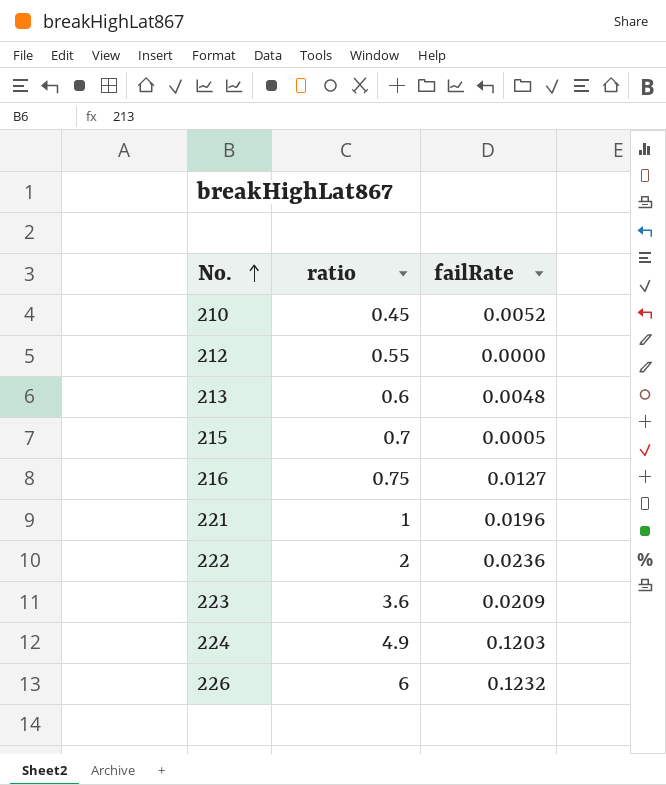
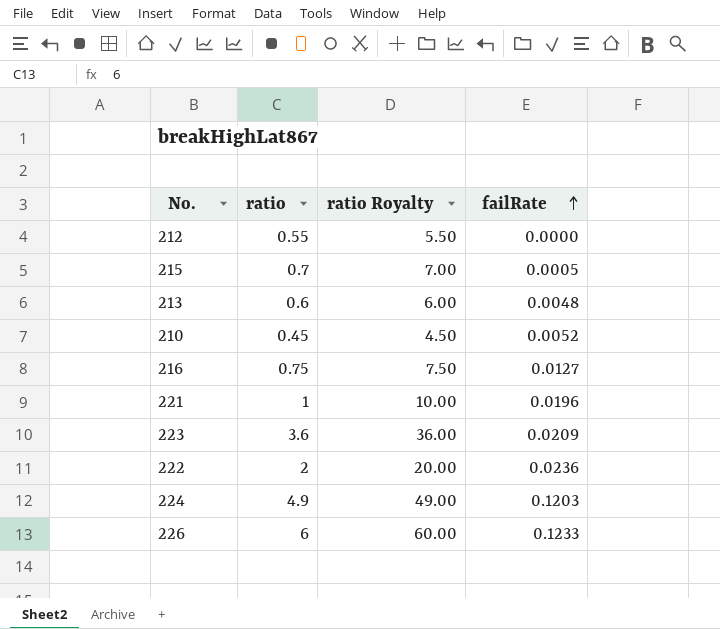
row order: No. ascending -> failRate ascending
column ratio Royalty | formula: none -> [ratio] * 10
226 | failRate: 0.1232 -> 0.1233

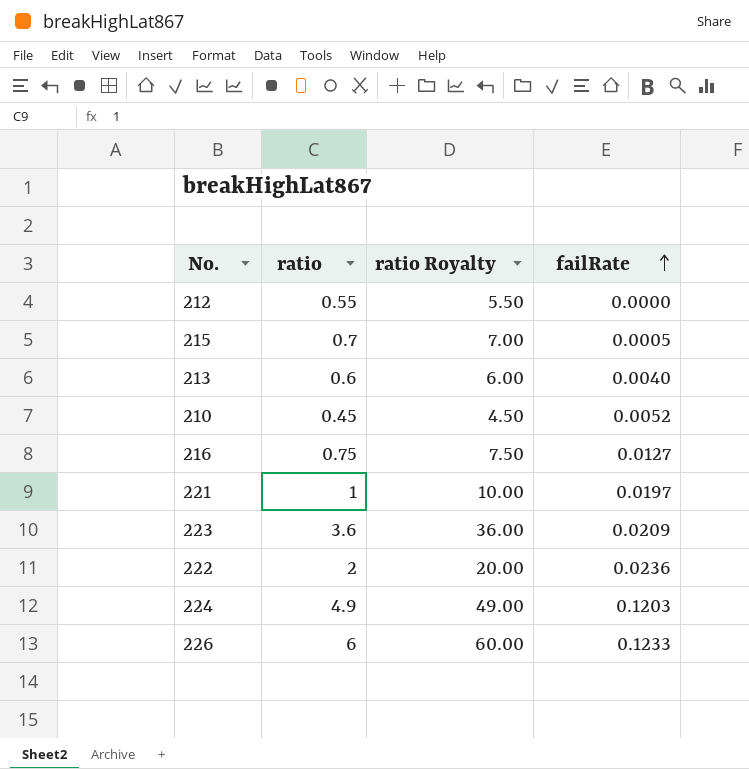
213 | failRate: 0.0048 -> 0.0040
221 | failRate: 0.0196 -> 0.0197

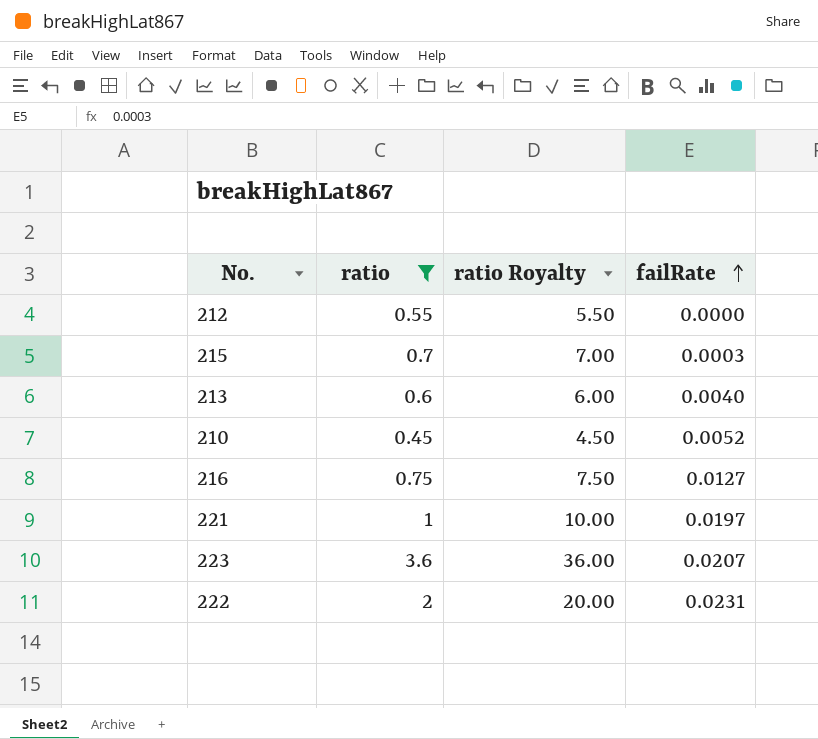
filter: none -> ratio <= 3.6
215 | failRate: 0.0005 -> 0.0003
223 | failRate: 0.0209 -> 0.0207
222 | failRate: 0.0236 -> 0.0231

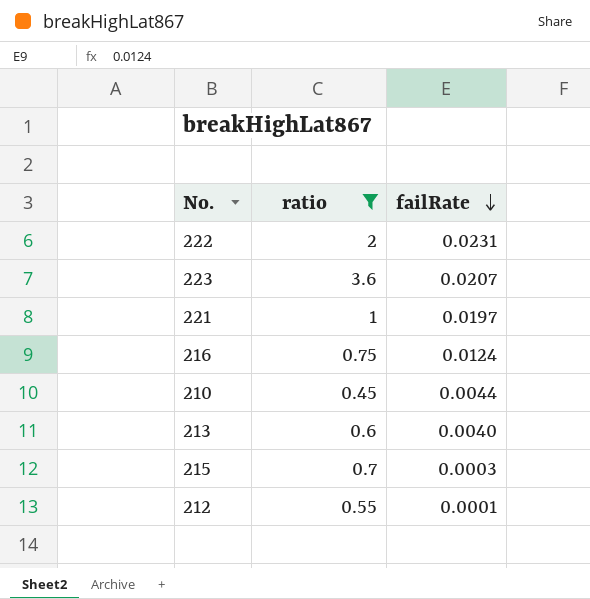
row order: failRate ascending -> failRate descending
column ratio Royalty | formula: [ratio] * 10 -> none
216 | failRate: 0.0127 -> 0.0124
210 | failRate: 0.0052 -> 0.0044
212 | failRate: 0.0000 -> 0.0001

